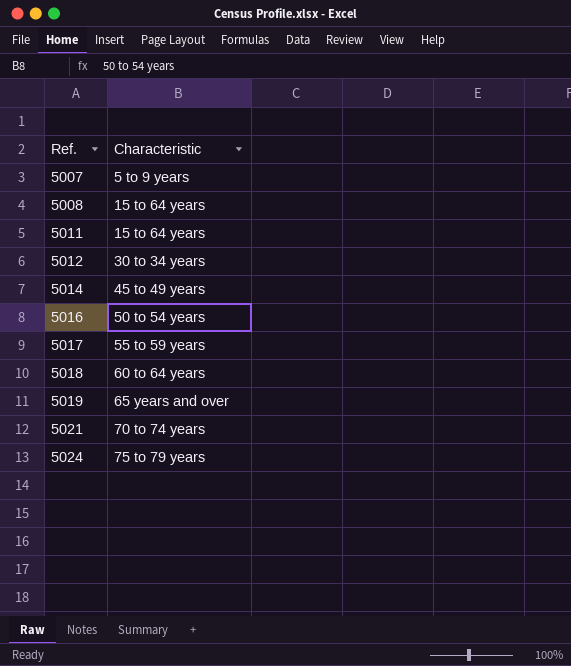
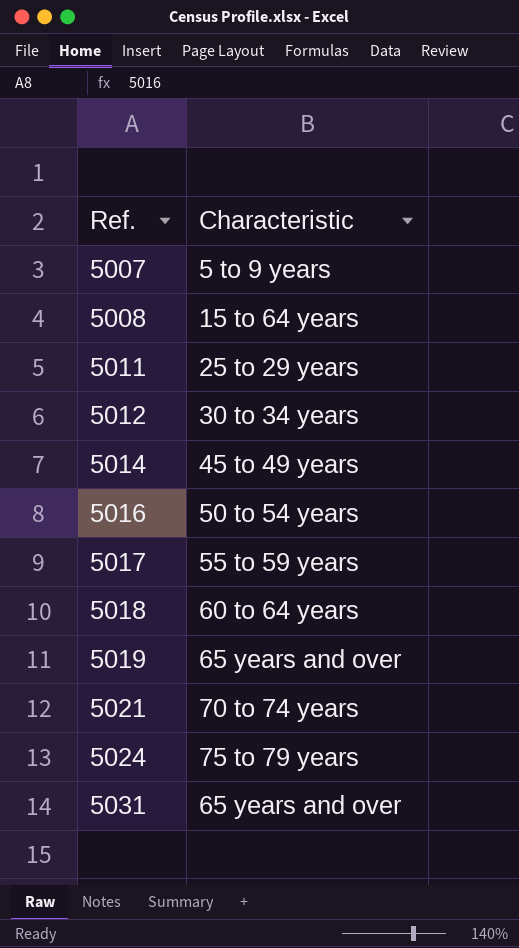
5011 | Characteristic: 15 to 64 years -> 25 to 29 years
row 5031: none -> 65 years and over

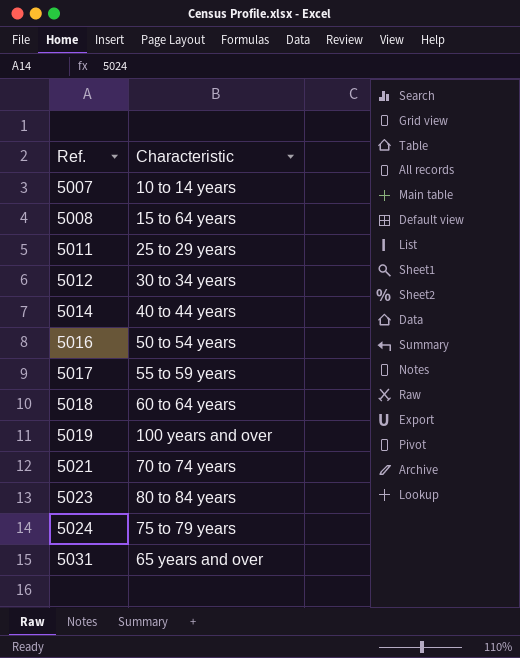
5007 | Characteristic: 5 to 9 years -> 10 to 14 years
5014 | Characteristic: 45 to 49 years -> 40 to 44 years
5019 | Characteristic: 65 years and over -> 100 years and over
row 5023: none -> 80 to 84 years

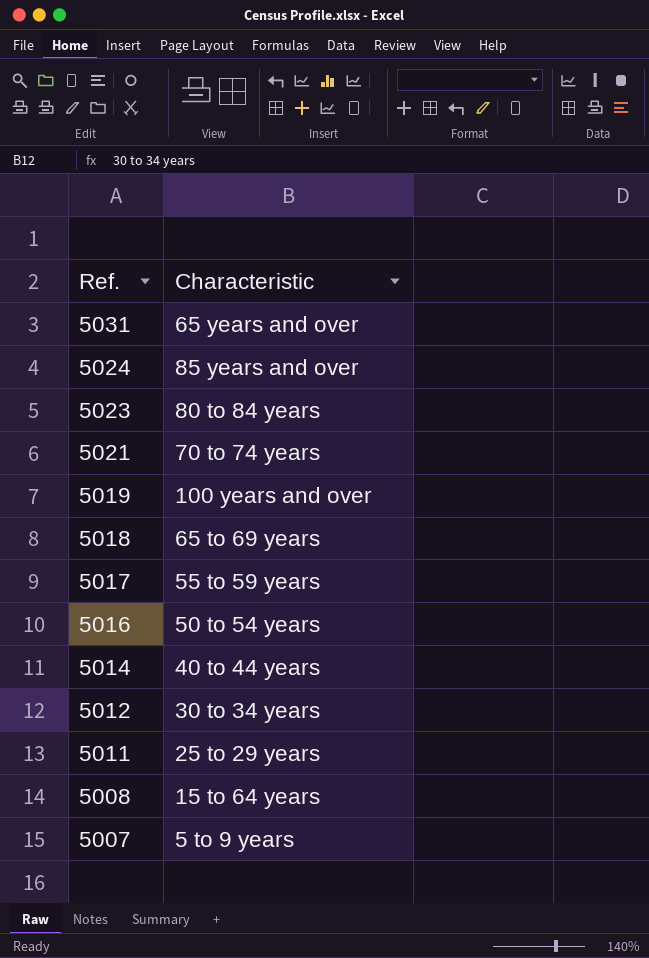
row order: Ref. ascending -> Ref. descending
5024 | Characteristic: 75 to 79 years -> 85 years and over
5018 | Characteristic: 60 to 64 years -> 65 to 69 years
5007 | Characteristic: 10 to 14 years -> 5 to 9 years

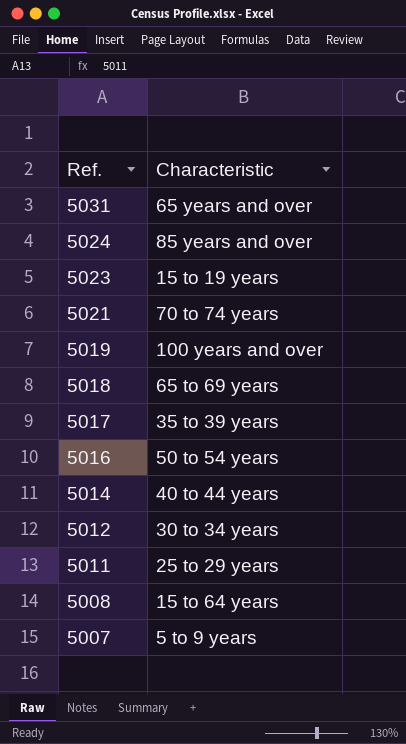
5023 | Characteristic: 80 to 84 years -> 15 to 19 years
5017 | Characteristic: 55 to 59 years -> 35 to 39 years

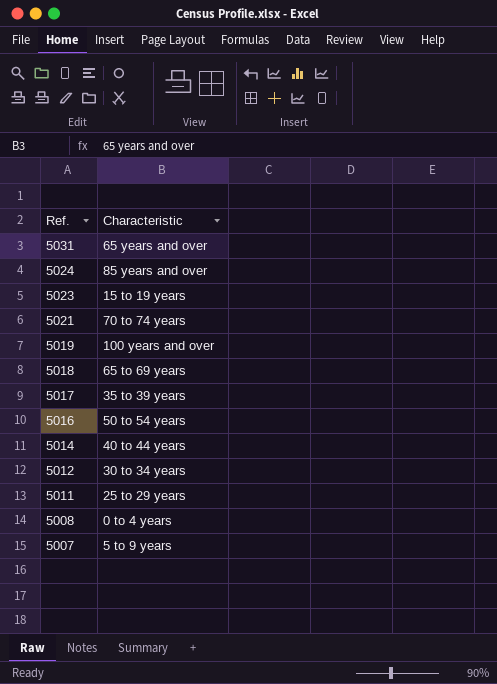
5008 | Characteristic: 15 to 64 years -> 0 to 4 years

